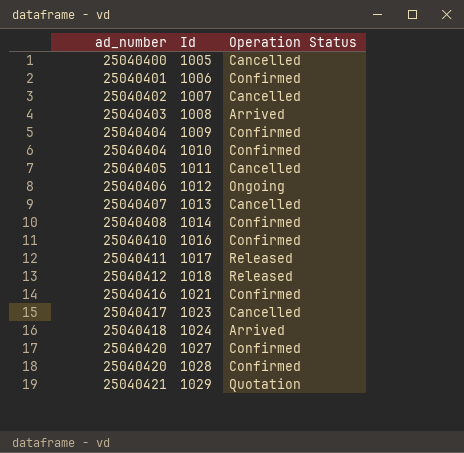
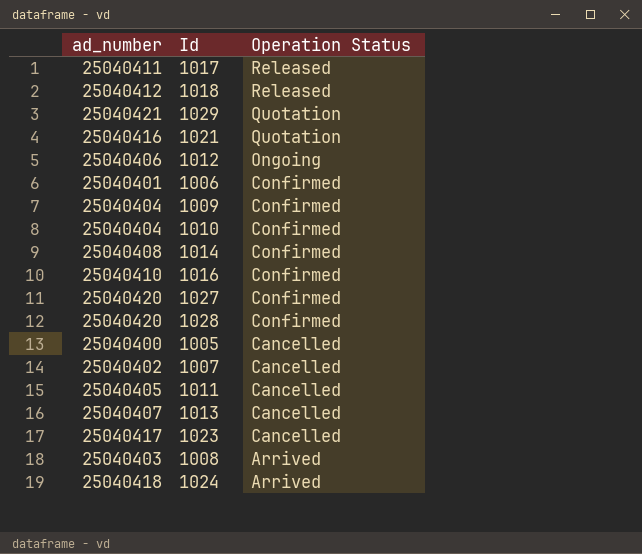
row order: ad_number ascending -> Operation Status descending
1021 | Operation Status: Confirmed -> Quotation

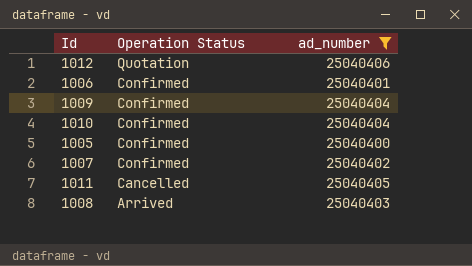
filter: none -> ad_number <= 25040406
column ad_number | position: 1 -> 3
1012 | Operation Status: Ongoing -> Quotation
1005 | Operation Status: Cancelled -> Confirmed
1007 | Operation Status: Cancelled -> Confirmed

